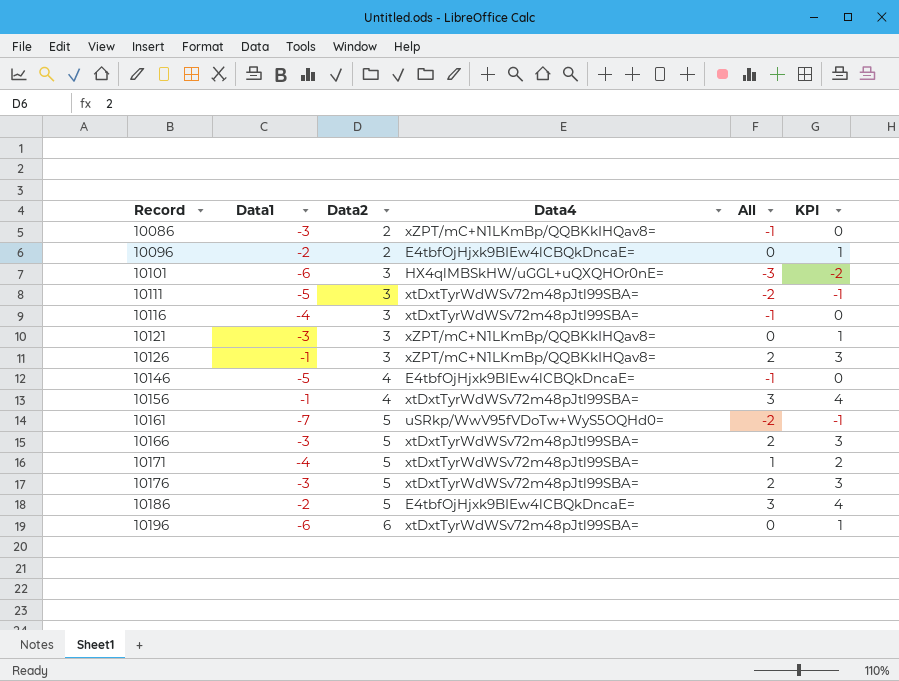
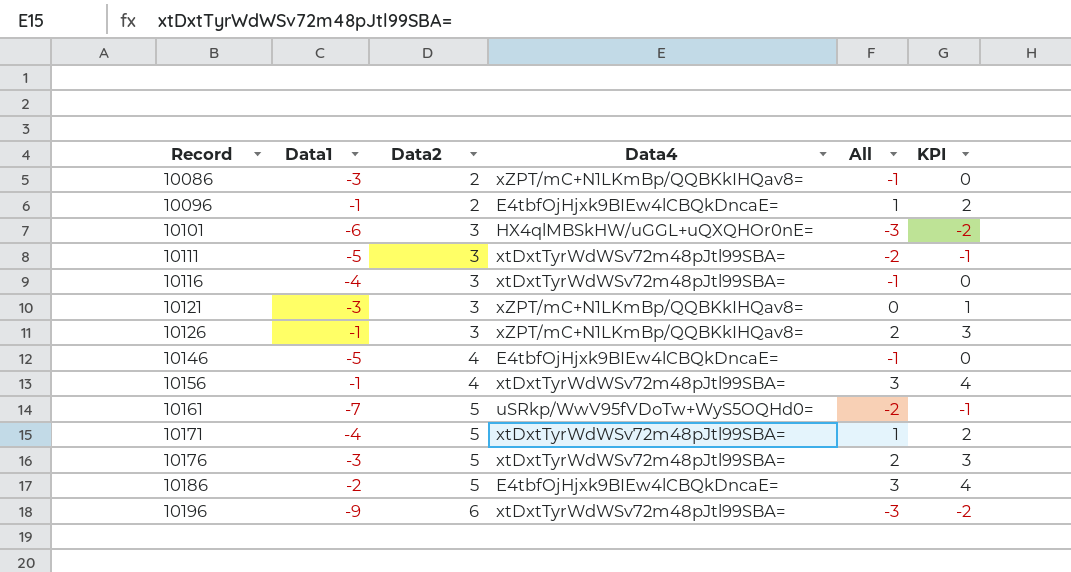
row 10166: -3 | 5 | xtDxtTyrWdWSv72m48pJtl99SBA= | 2 | 3 -> none
10096 | Data1: -2 -> -1
10096 | All: 0 -> 1
10096 | KPI: 1 -> 2
10196 | Data1: -6 -> -9
10196 | All: 0 -> -3
10196 | KPI: 1 -> -2

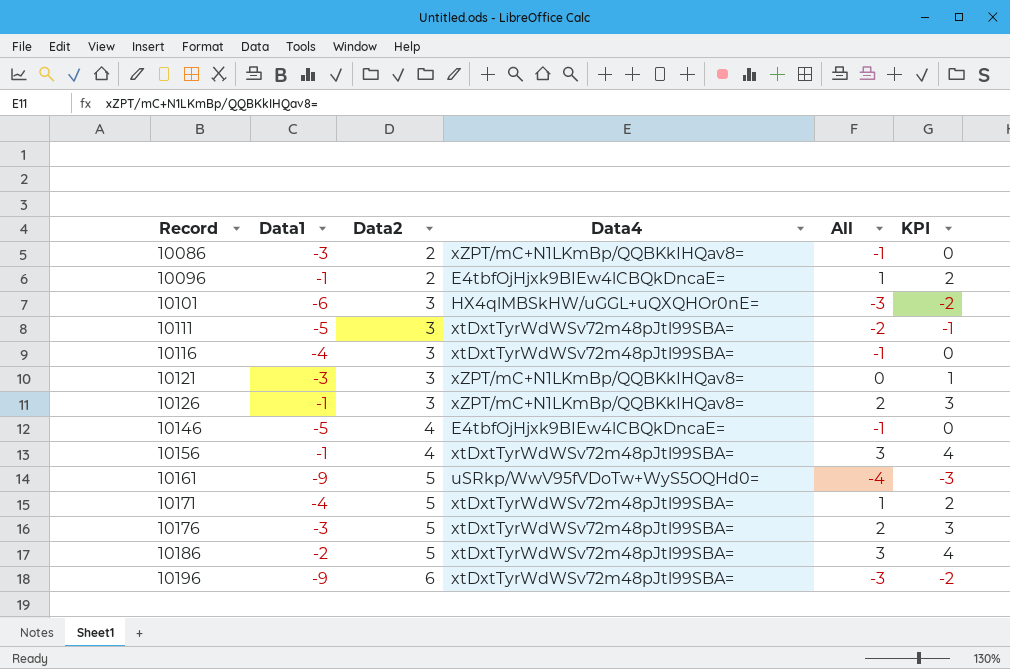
10161 | Data1: -7 -> -9
10161 | All: -2 -> -4
10161 | KPI: -1 -> -3
10186 | Data4: E4tbfOjHjxk9BIEw4lCBQkDncaE= -> xtDxtTyrWdWSv72m48pJtl99SBA=

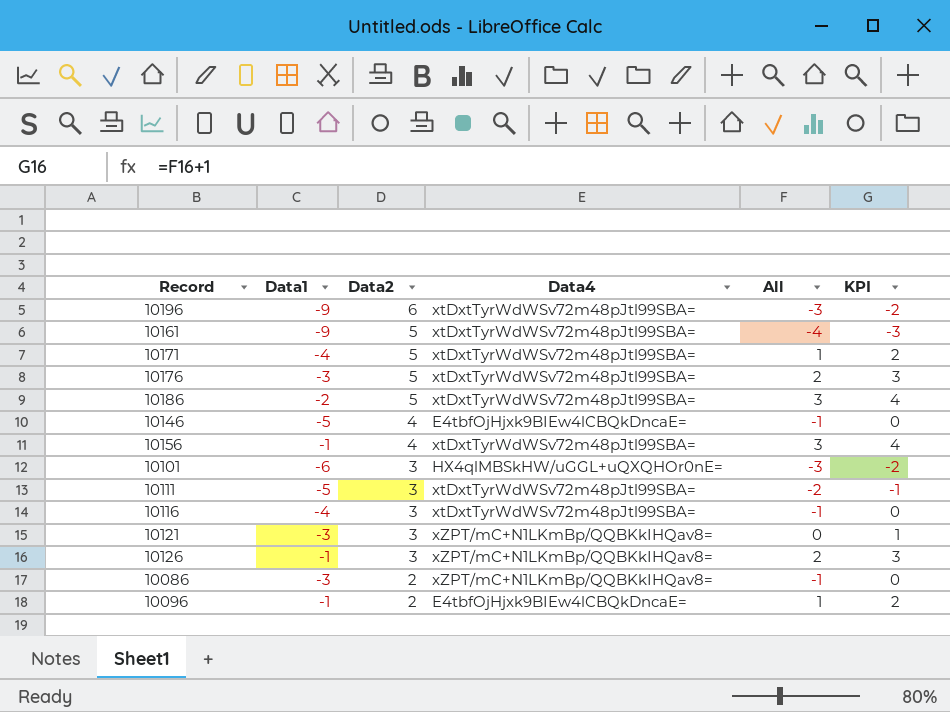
row order: Record ascending -> Data2 descending
10161 | Data4: uSRkp/WwV95fVDoTw+WyS5OQHd0= -> xtDxtTyrWdWSv72m48pJtl99SBA=

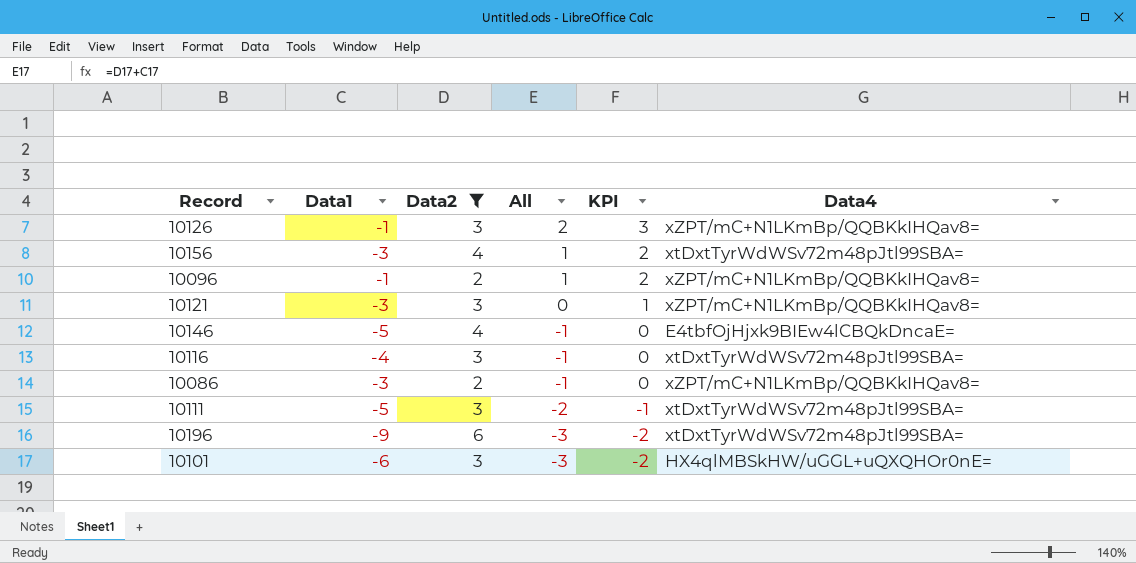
filter: none -> Data2 != 5
row order: Data2 descending -> All descending
column Data4 | position: 4 -> 6
10156 | Data1: -1 -> -3
10156 | All: 3 -> 1
10156 | KPI: 4 -> 2
10096 | Data4: E4tbfOjHjxk9BIEw4lCBQkDncaE= -> xZPT/mC+N1LKmBp/QQBKkIHQav8=

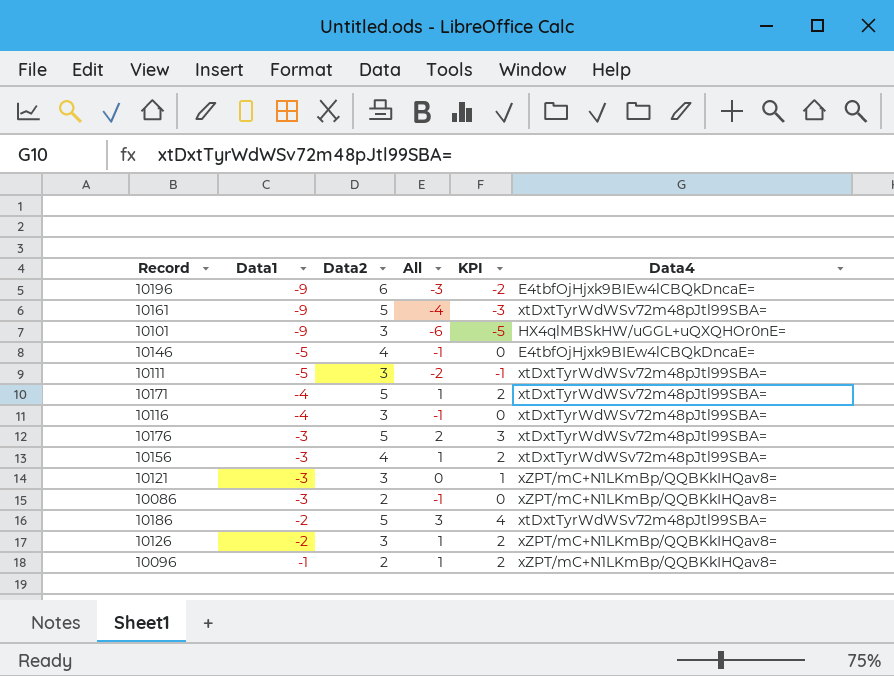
filter: Data2 != 5 -> none
row order: All descending -> Data1 ascending
10196 | Data4: xtDxtTyrWdWSv72m48pJtl99SBA= -> E4tbfOjHjxk9BIEw4lCBQkDncaE=
10101 | Data1: -6 -> -9
10101 | All: -3 -> -6
10101 | KPI: -2 -> -5
10126 | Data1: -1 -> -2
10126 | All: 2 -> 1
10126 | KPI: 3 -> 2

